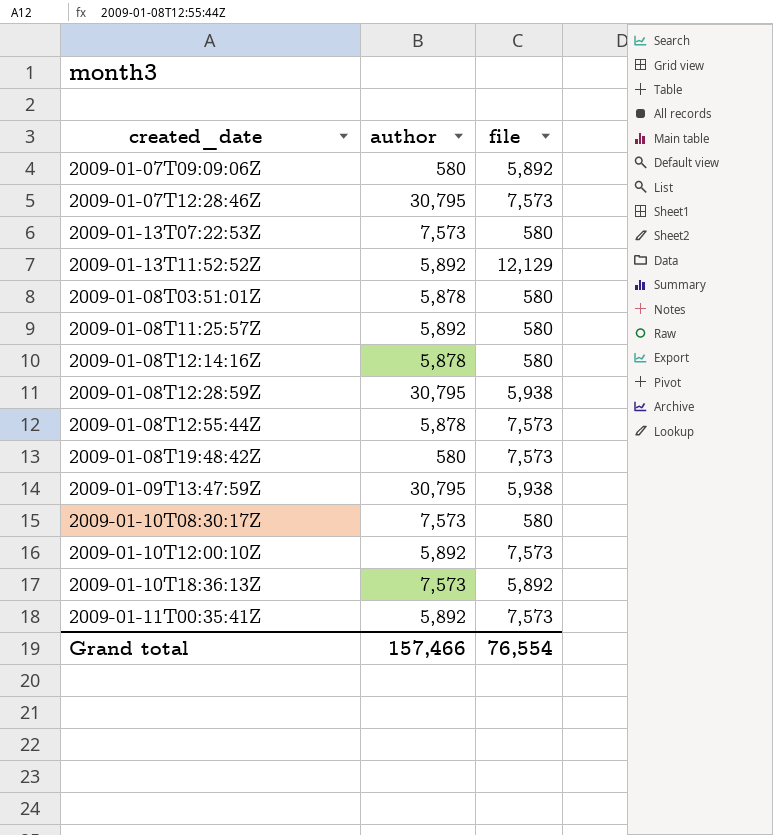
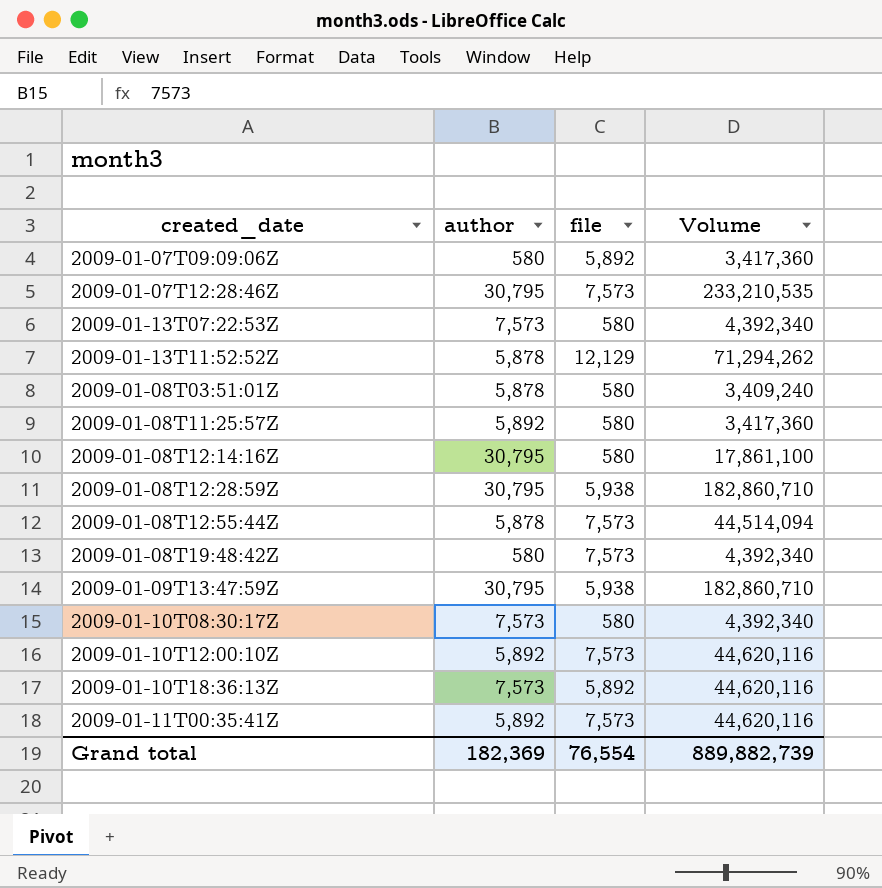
column Volume | formula: none -> [author] * [file]
2009-01-13T11:52:52Z | author: 5,892 -> 5,878
2009-01-08T12:14:16Z | author: 5,878 -> 30,795
Grand total | author: 157,466 -> 182,369

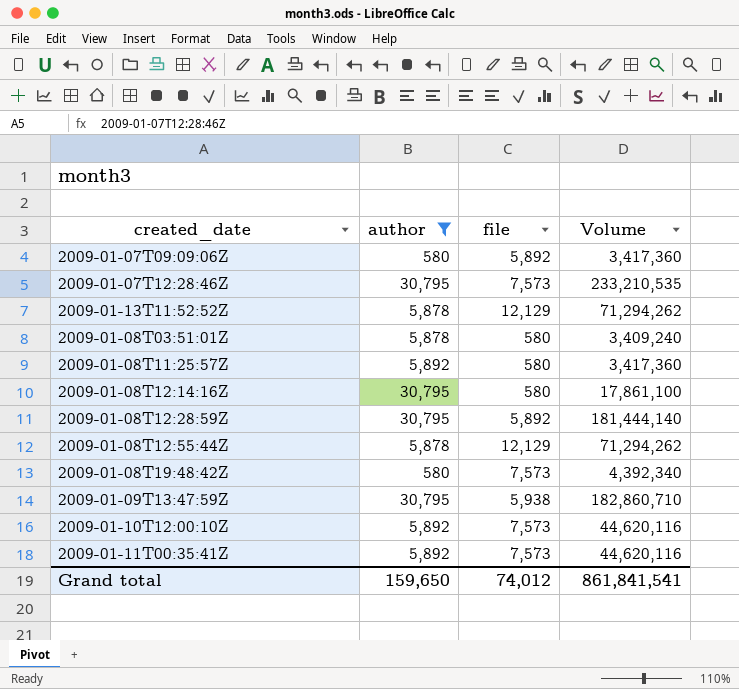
filter: none -> author != 7,573
2009-01-08T12:28:59Z | file: 5,938 -> 5,892
2009-01-08T12:28:59Z | Volume: 182,860,710 -> 181,444,140
2009-01-08T12:55:44Z | file: 7,573 -> 12,129
2009-01-08T12:55:44Z | Volume: 44,514,094 -> 71,294,262
Grand total | author: 182,369 -> 159,650
Grand total | file: 76,554 -> 74,012
Grand total | Volume: 889,882,739 -> 861,841,541

